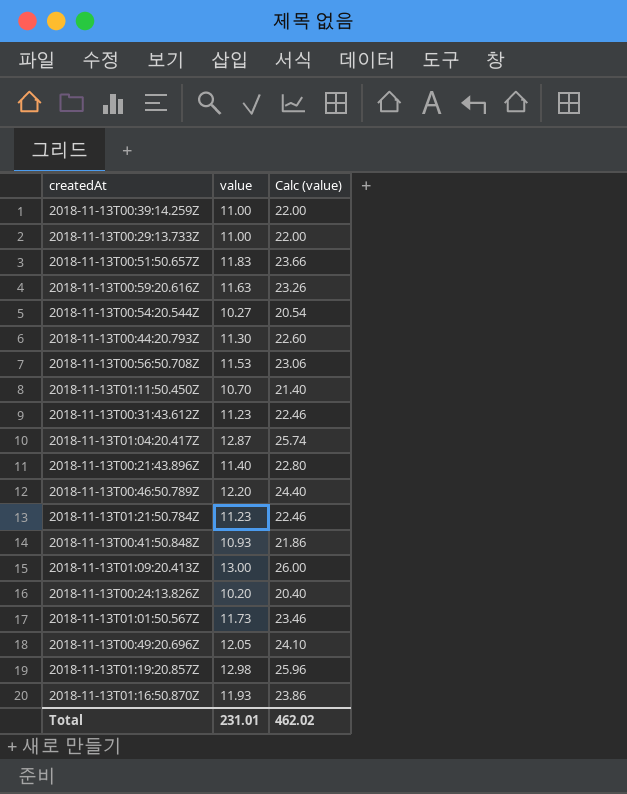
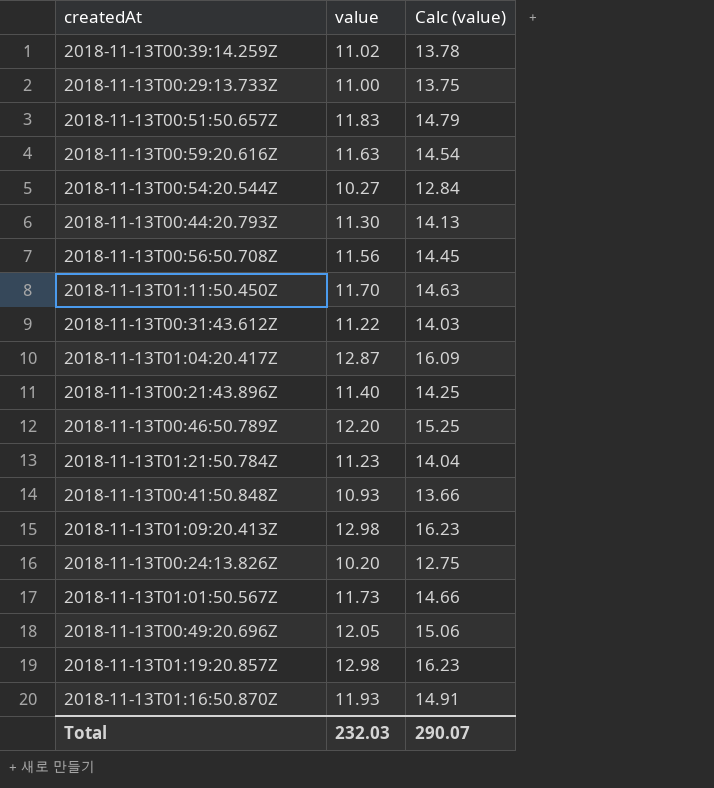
column Calc (value) | formula: [value] * 2 -> [value] * 1.25
2018-11-13T00:39:14.259Z | value: 11.00 -> 11.02
2018-11-13T00:56:50.708Z | value: 11.53 -> 11.56
2018-11-13T01:11:50.450Z | value: 10.70 -> 11.70
2018-11-13T00:31:43.612Z | value: 11.23 -> 11.22
2018-11-13T01:09:20.413Z | value: 13.00 -> 12.98
Total | value: 231.01 -> 232.03
Total | Calc (value): 462.02 -> 290.07

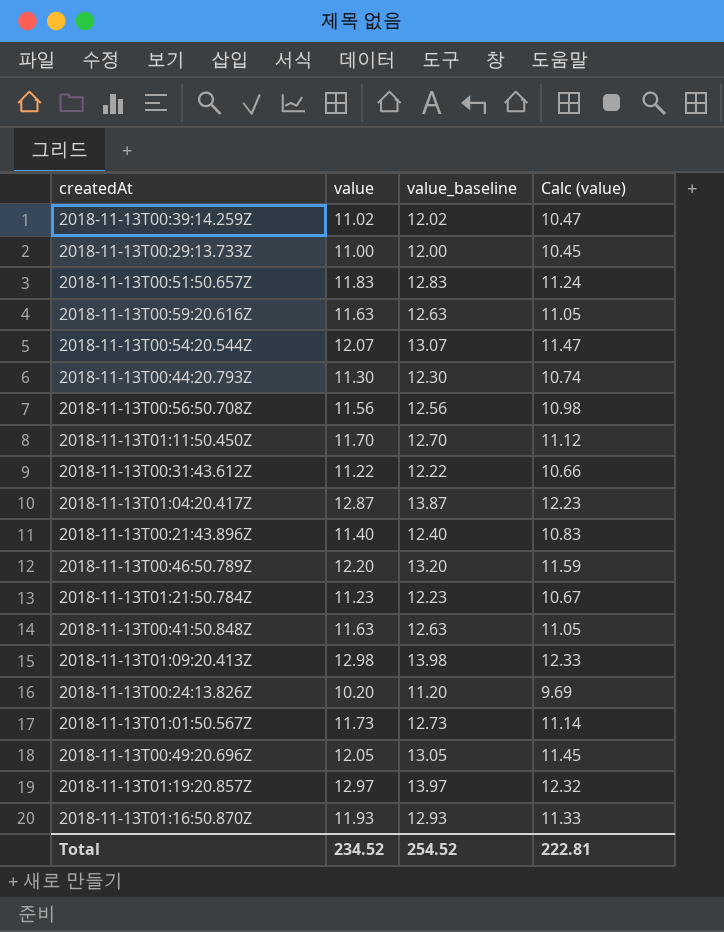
column value_baseline | formula: none -> [value] + 1
column Calc (value) | formula: [value] * 1.25 -> [value] * 0.95
2018-11-13T00:54:20.544Z | value: 10.27 -> 12.07
2018-11-13T00:41:50.848Z | value: 10.93 -> 11.63
2018-11-13T01:19:20.857Z | value: 12.98 -> 12.97
Total | value: 232.03 -> 234.52
Total | Calc (value): 290.07 -> 222.81

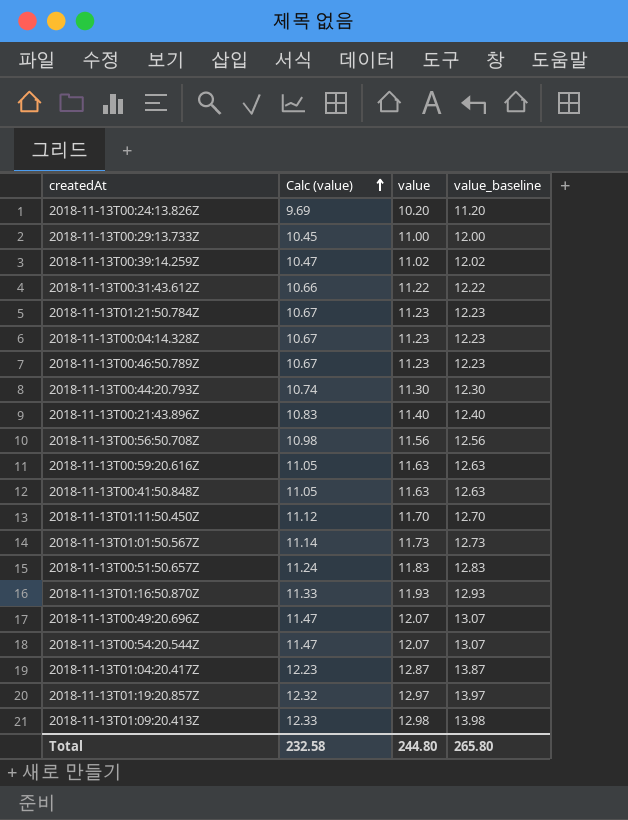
row order: none -> Calc (value) ascending
column Calc (value) | position: 4 -> 2
row 2018-11-13T00:04:14.328Z: none -> 10.67 | 11.23 | 12.23
2018-11-13T00:46:50.789Z | Calc (value): 11.59 -> 10.67
2018-11-13T00:46:50.789Z | value: 12.20 -> 11.23
2018-11-13T00:46:50.789Z | value_baseline: 13.20 -> 12.23
2018-11-13T00:49:20.696Z | Calc (value): 11.45 -> 11.47
2018-11-13T00:49:20.696Z | value: 12.05 -> 12.07
2018-11-13T00:49:20.696Z | value_baseline: 13.05 -> 13.07
Total | Calc (value): 222.81 -> 232.58
Total | value: 234.52 -> 244.80
Total | value_baseline: 254.52 -> 265.80

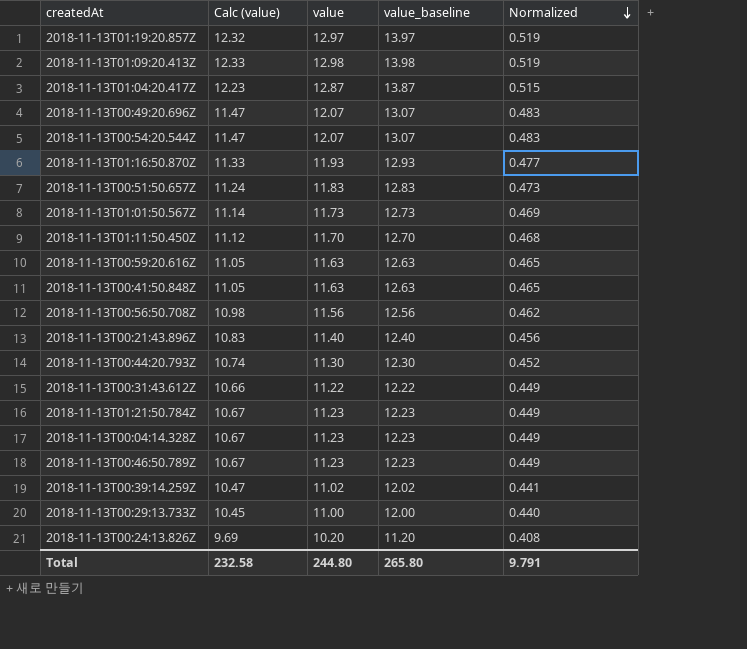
row order: Calc (value) ascending -> Normalized descending
column Normalized | formula: none -> [value] * 0.04

